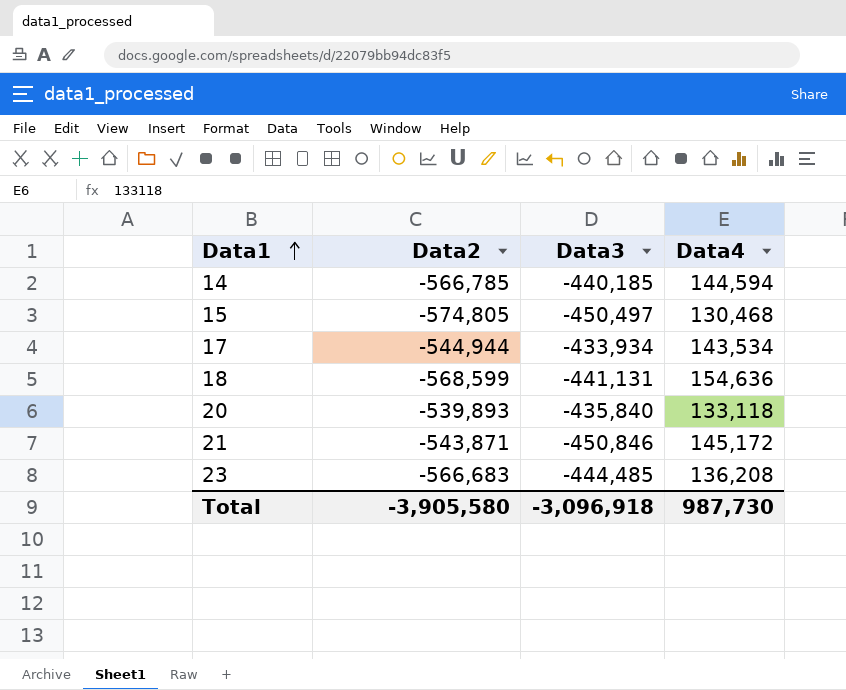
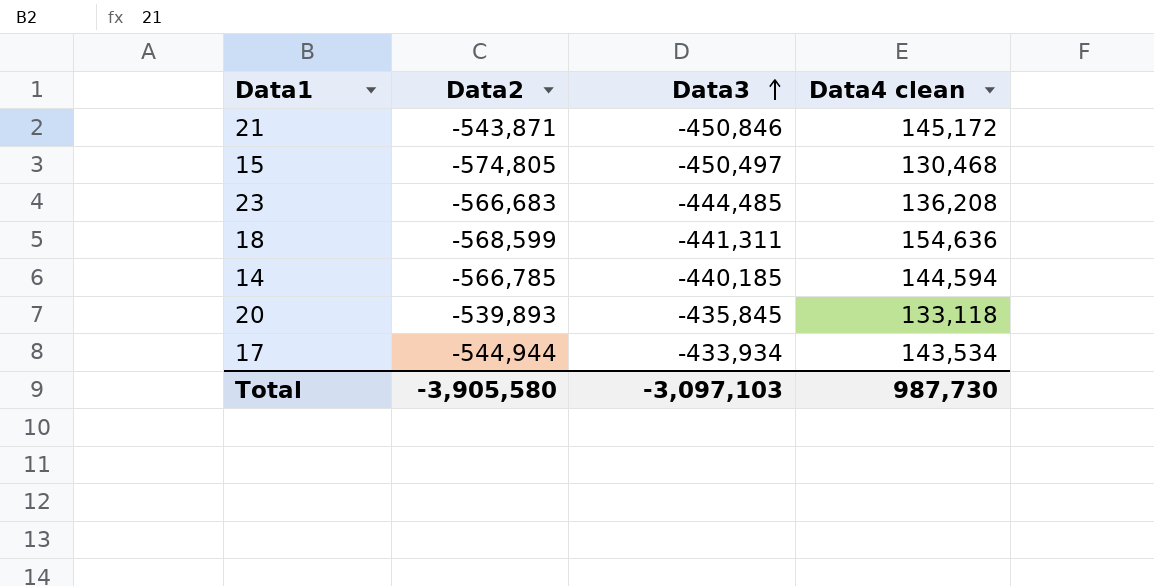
row order: Data1 ascending -> Data3 ascending
column name: Data4 -> Data4 clean
18 | Data3: -441,131 -> -441,311
20 | Data3: -435,840 -> -435,845
Total | Data3: -3,096,918 -> -3,097,103

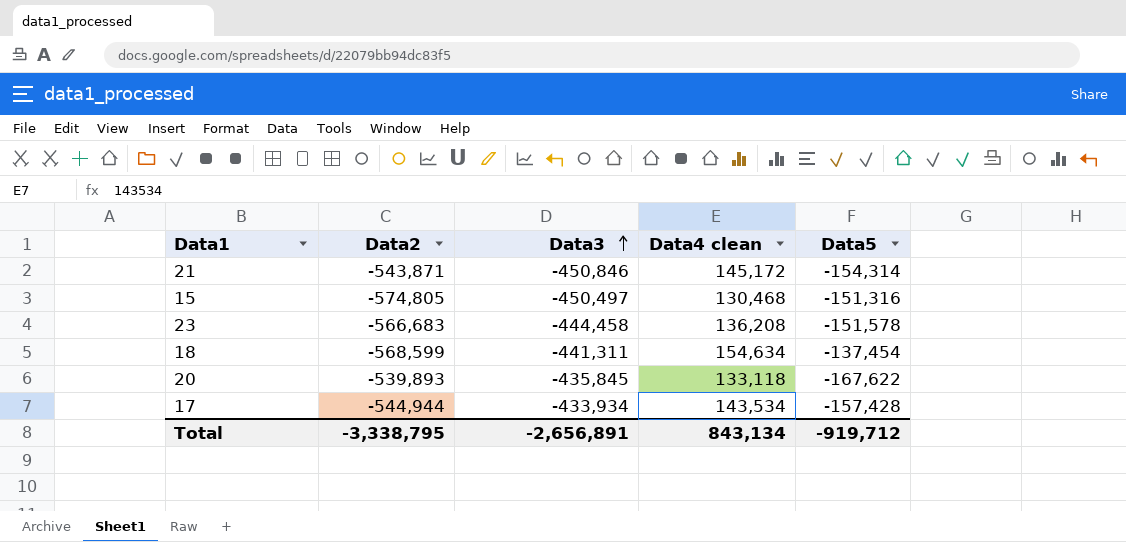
column Data5 | position: none -> 5
row 14: -566,785 | -440,185 | 144,594 -> none
23 | Data3: -444,485 -> -444,458
18 | Data4 clean: 154,636 -> 154,634
Total | Data2: -3,905,580 -> -3,338,795
Total | Data3: -3,097,103 -> -2,656,891
Total | Data4 clean: 987,730 -> 843,134

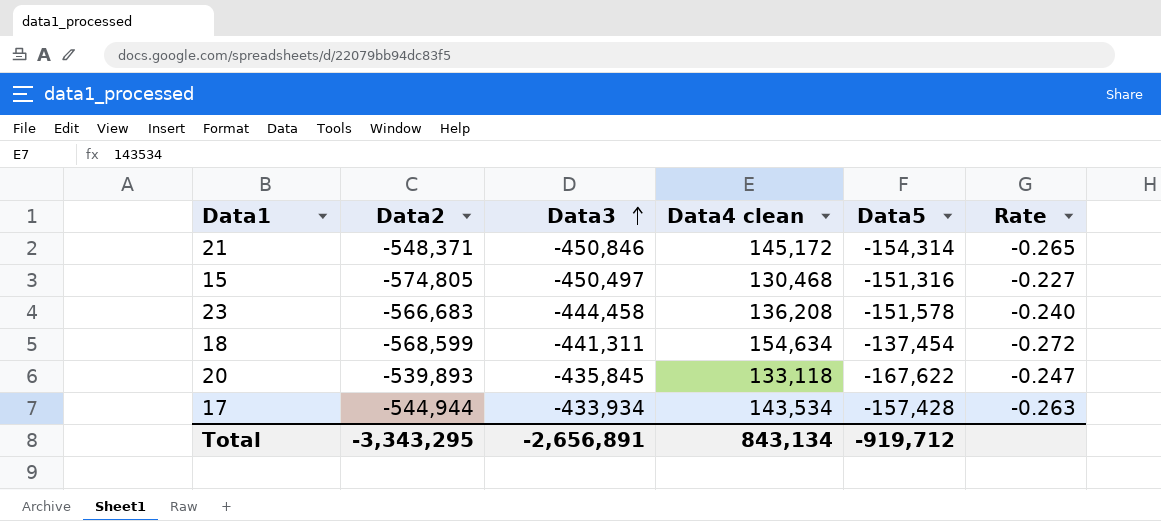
column Rate | formula: none -> [Data4 clean] / [Data2]
21 | Data2: -543,871 -> -548,371
Total | Data2: -3,338,795 -> -3,343,295

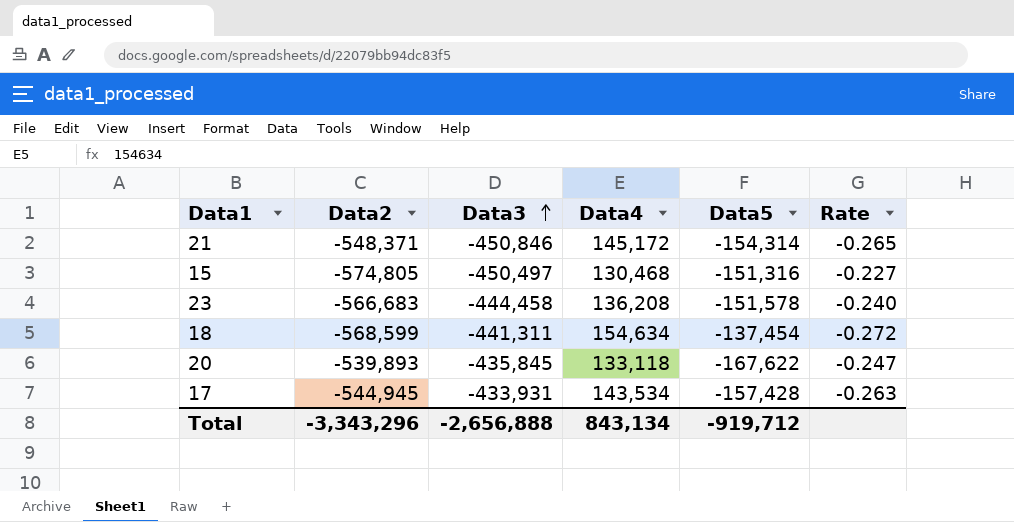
column name: Data4 clean -> Data4
17 | Data2: -544,944 -> -544,945
17 | Data3: -433,934 -> -433,931
Total | Data2: -3,343,295 -> -3,343,296
Total | Data3: -2,656,891 -> -2,656,888

